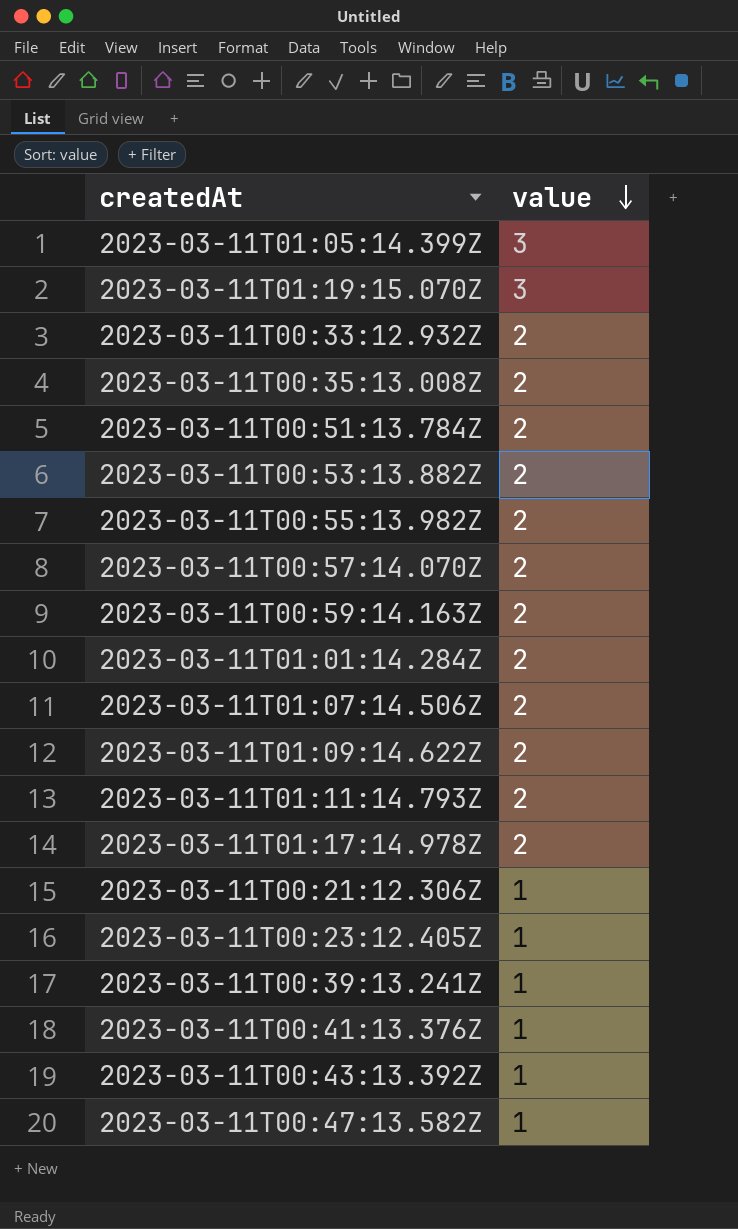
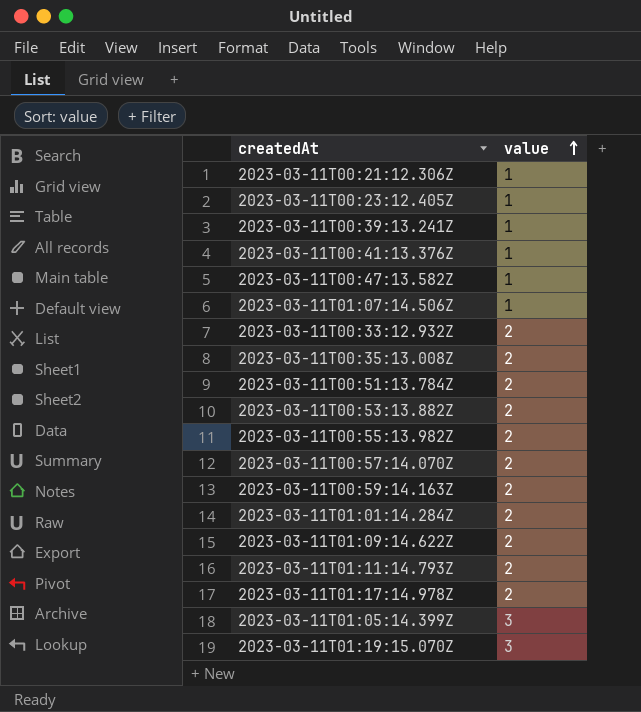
row order: value descending -> value ascending
row 2023-03-11T00:43:13.392Z: 1 -> none
2023-03-11T01:07:14.506Z | value: 2 -> 1

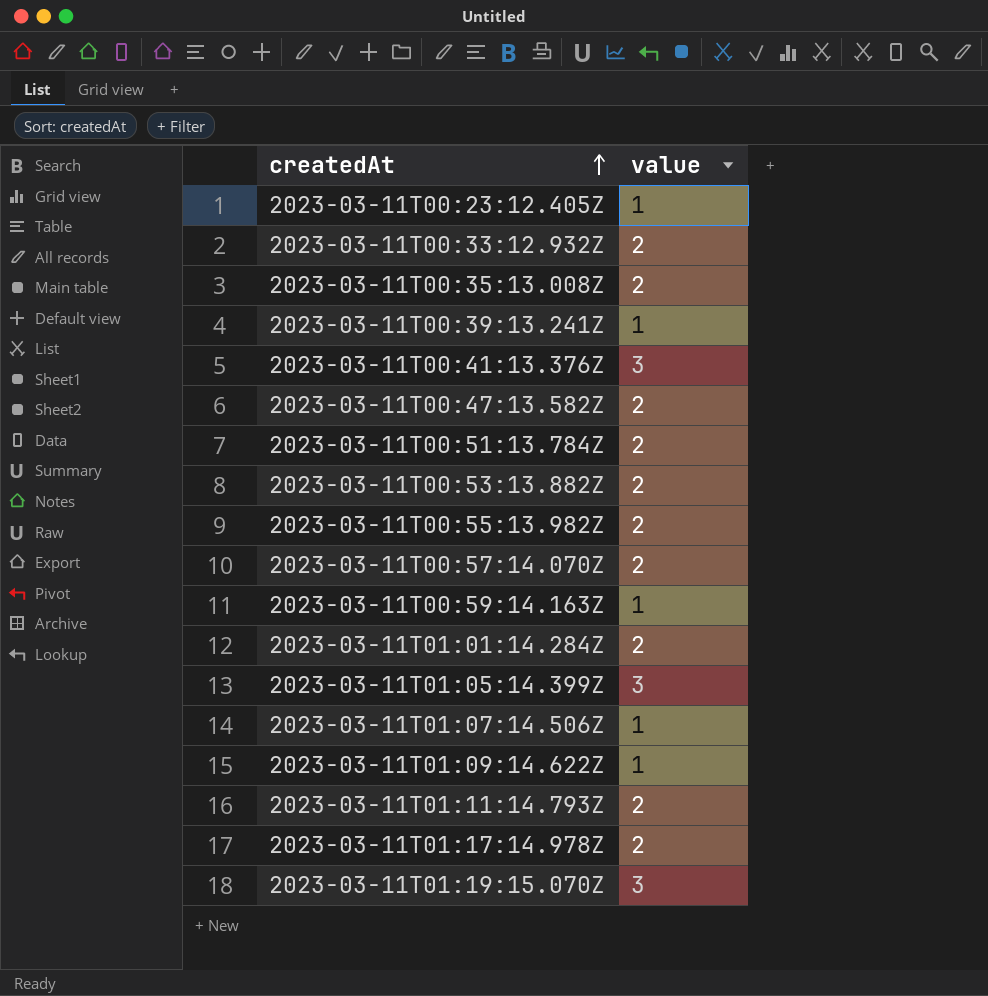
row order: value ascending -> createdAt ascending
row 2023-03-11T00:21:12.306Z: 1 -> none
2023-03-11T00:41:13.376Z | value: 1 -> 3
2023-03-11T00:47:13.582Z | value: 1 -> 2
2023-03-11T00:59:14.163Z | value: 2 -> 1
2023-03-11T01:09:14.622Z | value: 2 -> 1

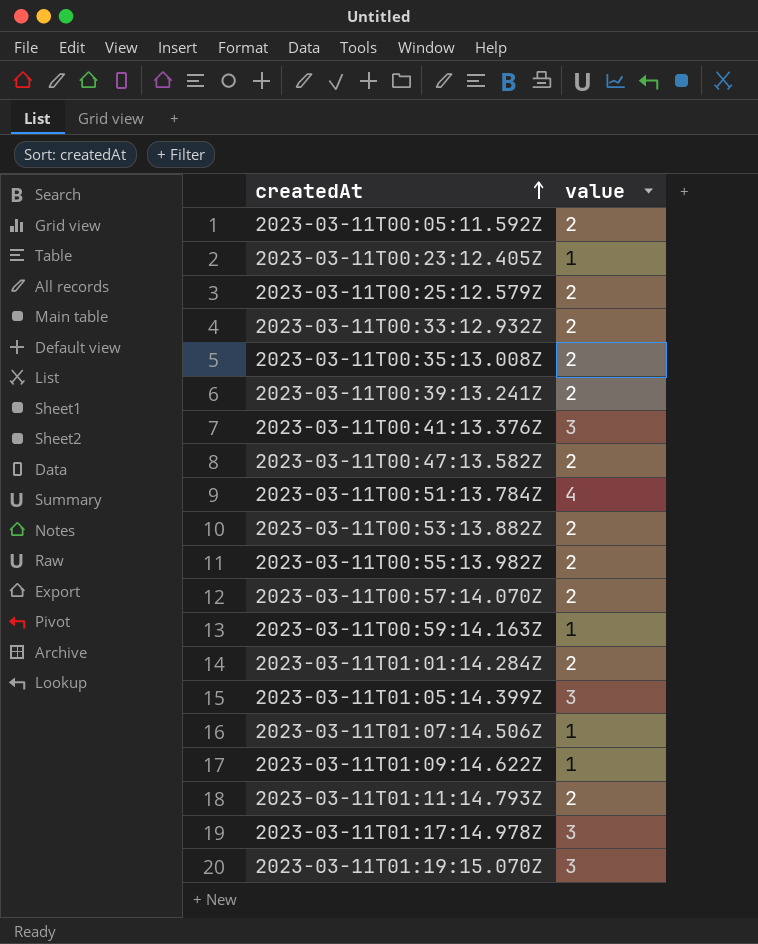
row 2023-03-11T00:05:11.592Z: none -> 2
row 2023-03-11T00:25:12.579Z: none -> 2
2023-03-11T00:39:13.241Z | value: 1 -> 2
2023-03-11T00:51:13.784Z | value: 2 -> 4
2023-03-11T01:17:14.978Z | value: 2 -> 3

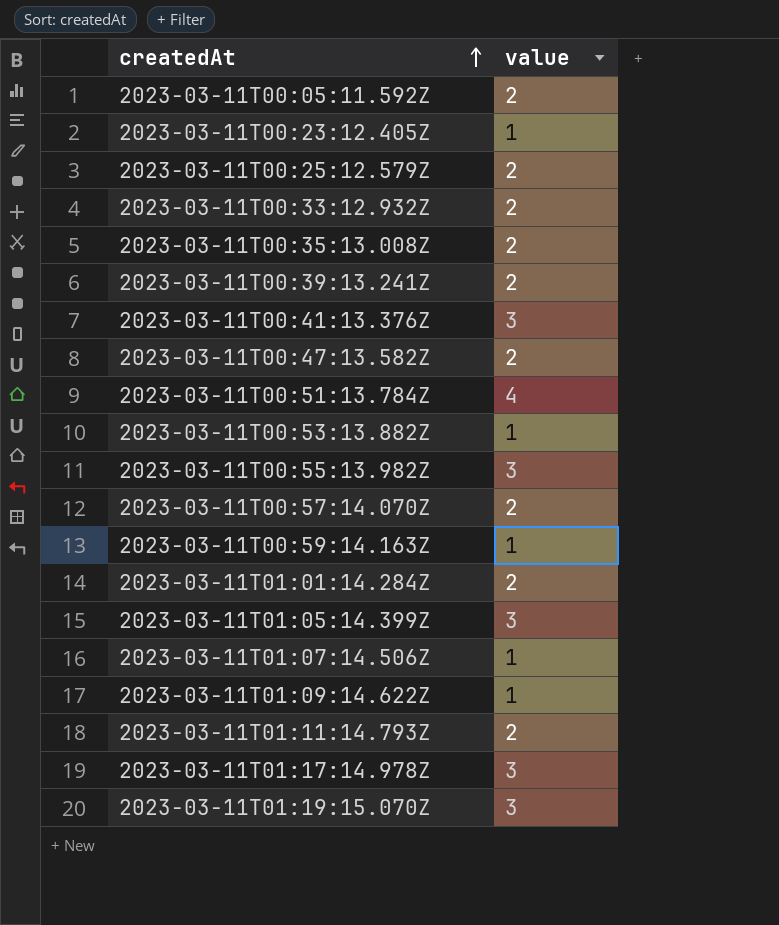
2023-03-11T00:53:13.882Z | value: 2 -> 1
2023-03-11T00:55:13.982Z | value: 2 -> 3

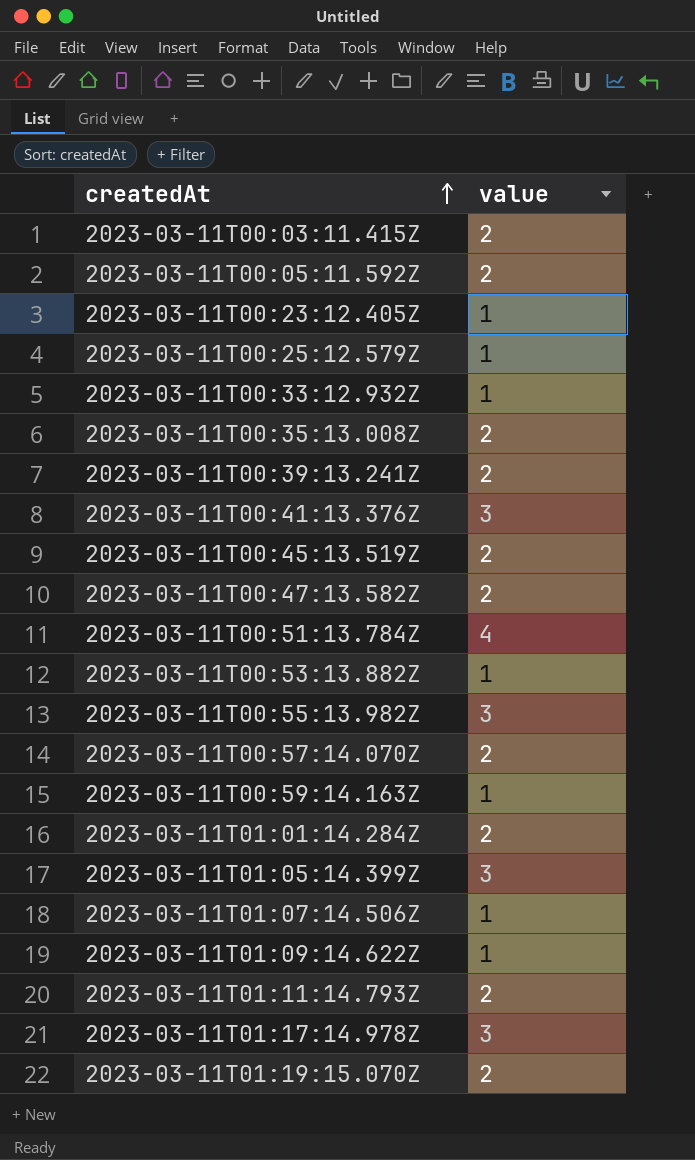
row 2023-03-11T00:03:11.415Z: none -> 2
2023-03-11T00:25:12.579Z | value: 2 -> 1
2023-03-11T00:33:12.932Z | value: 2 -> 1
row 2023-03-11T00:45:13.519Z: none -> 2
2023-03-11T01:19:15.070Z | value: 3 -> 2

